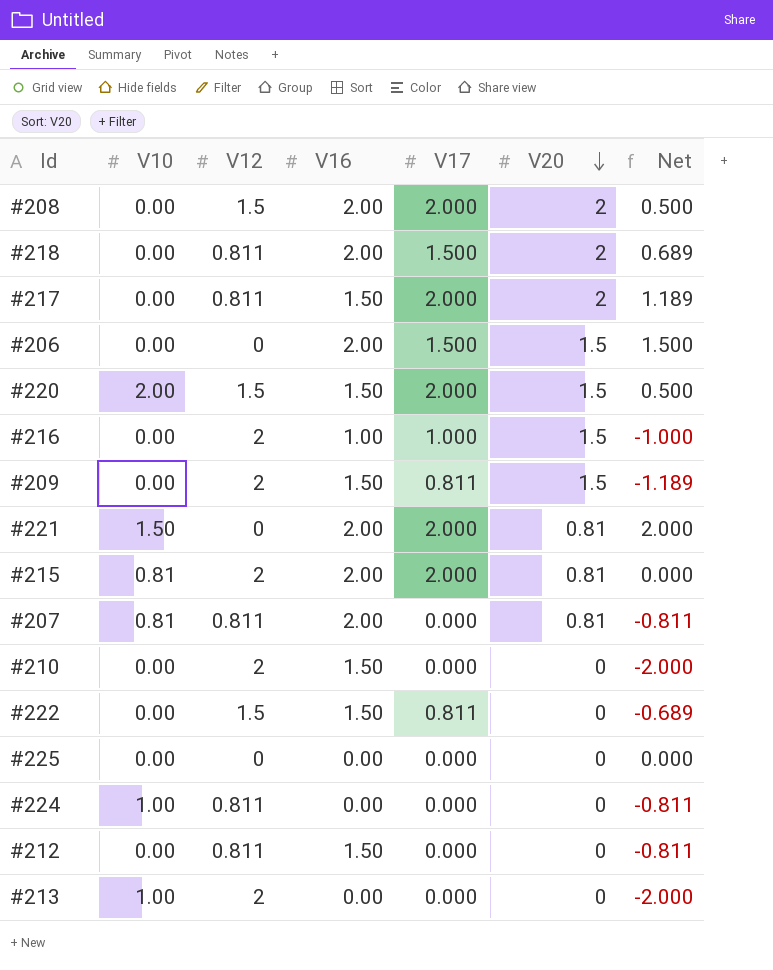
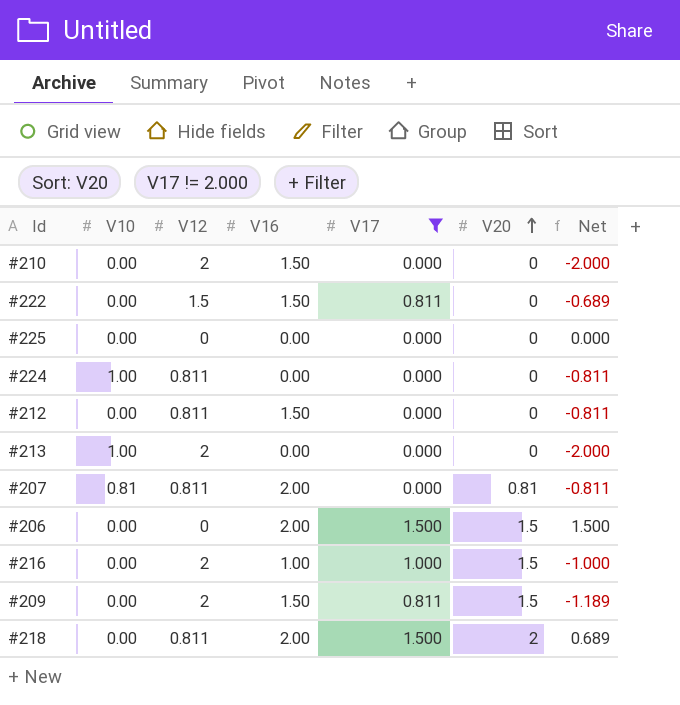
filter: none -> V17 != 2.000
row order: V20 descending -> V20 ascending

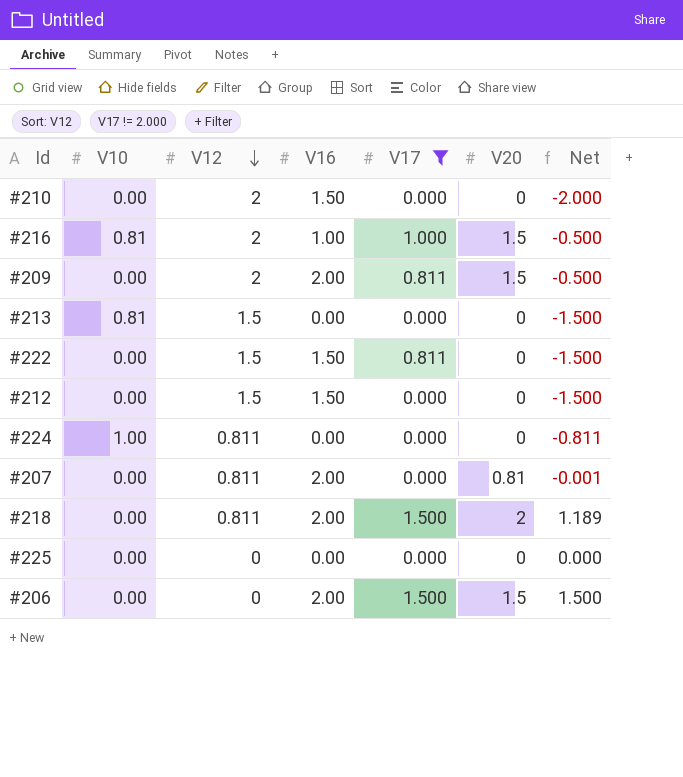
row order: V20 ascending -> V12 descending
column Net | formula: [V17] - [V12] -> [V20] - [V12]
#216 | V10: 0.00 -> 0.81
#209 | V16: 1.50 -> 2.00
#213 | V10: 1.00 -> 0.81
#213 | V12: 2 -> 1.5
#212 | V12: 0.811 -> 1.5
#207 | V10: 0.81 -> 0.00

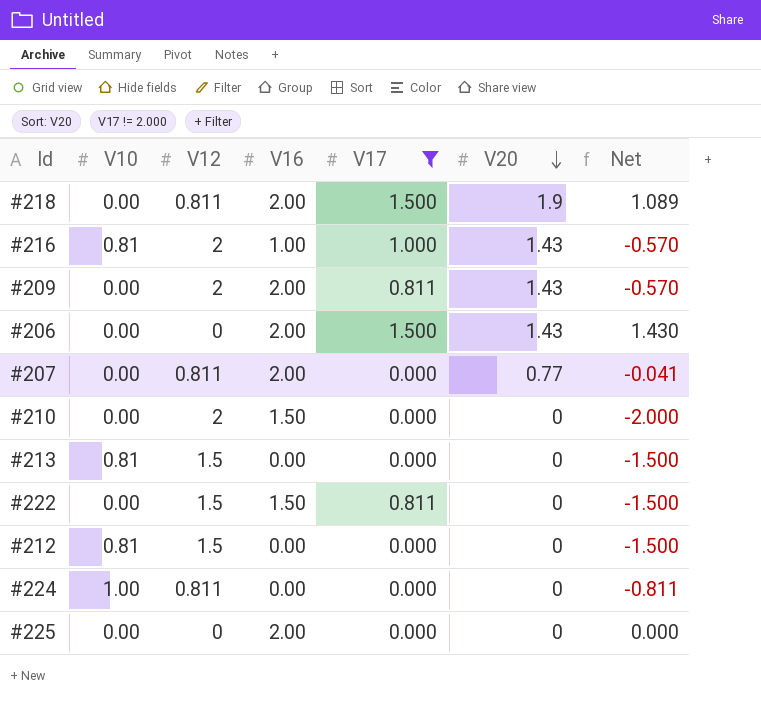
row order: V12 descending -> V20 descending
#218 | V20: 2 -> 1.9
#218 | Net: 1.189 -> 1.089
#216 | V20: 1.5 -> 1.43
#216 | Net: -0.500 -> -0.570
#209 | V20: 1.5 -> 1.43
#209 | Net: -0.500 -> -0.570
#206 | V20: 1.5 -> 1.43
#206 | Net: 1.500 -> 1.430
#207 | V20: 0.81 -> 0.77
#207 | Net: -0.001 -> -0.041
#212 | V10: 0.00 -> 0.81
#212 | V16: 1.50 -> 0.00
#225 | V16: 0.00 -> 2.00

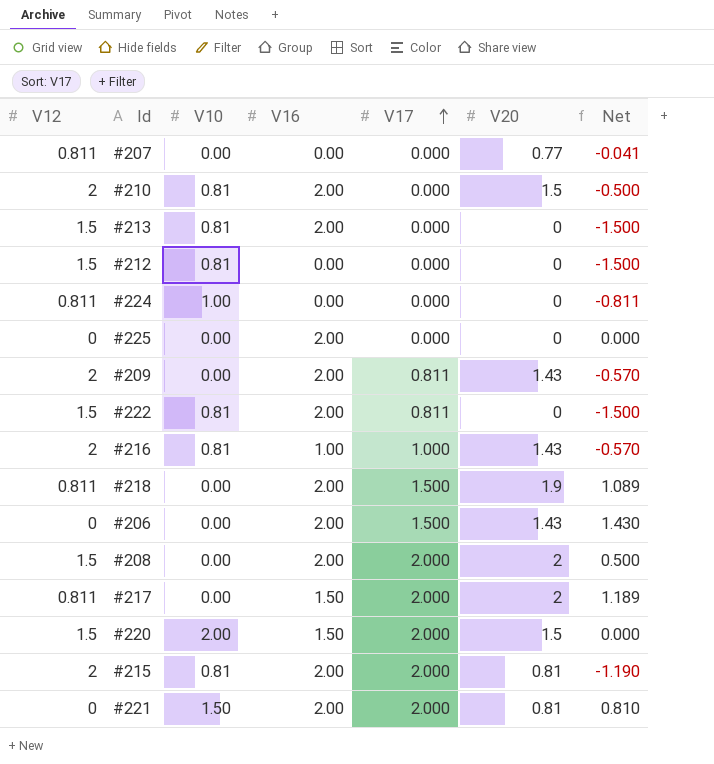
filter: V17 != 2.000 -> none
row order: V20 descending -> V17 ascending
column V12 | position: 3 -> 1
#207 | V16: 2.00 -> 0.00
#210 | V10: 0.00 -> 0.81
#210 | V16: 1.50 -> 2.00
#210 | V20: 0 -> 1.5
#210 | Net: -2.000 -> -0.500
#213 | V16: 0.00 -> 2.00
#222 | V10: 0.00 -> 0.81
#222 | V16: 1.50 -> 2.00

